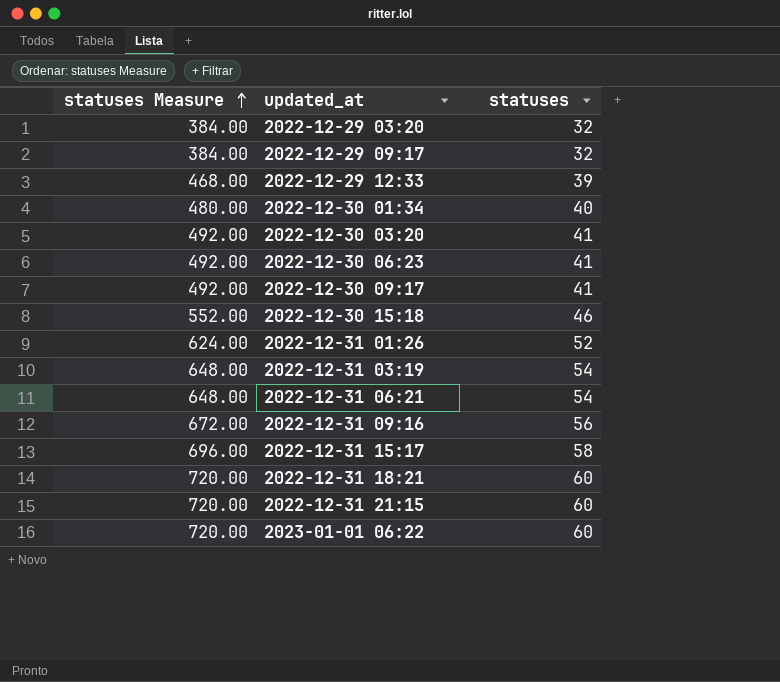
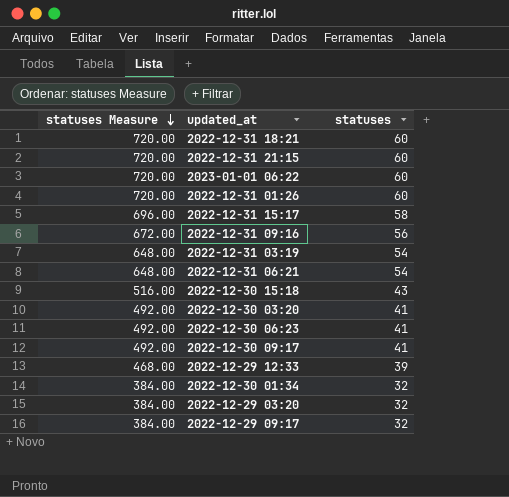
row order: statuses Measure ascending -> statuses Measure descending
2022-12-31 01:26 | statuses Measure: 624.00 -> 720.00
2022-12-31 01:26 | statuses: 52 -> 60
2022-12-30 15:18 | statuses Measure: 552.00 -> 516.00
2022-12-30 15:18 | statuses: 46 -> 43
2022-12-30 01:34 | statuses Measure: 480.00 -> 384.00
2022-12-30 01:34 | statuses: 40 -> 32

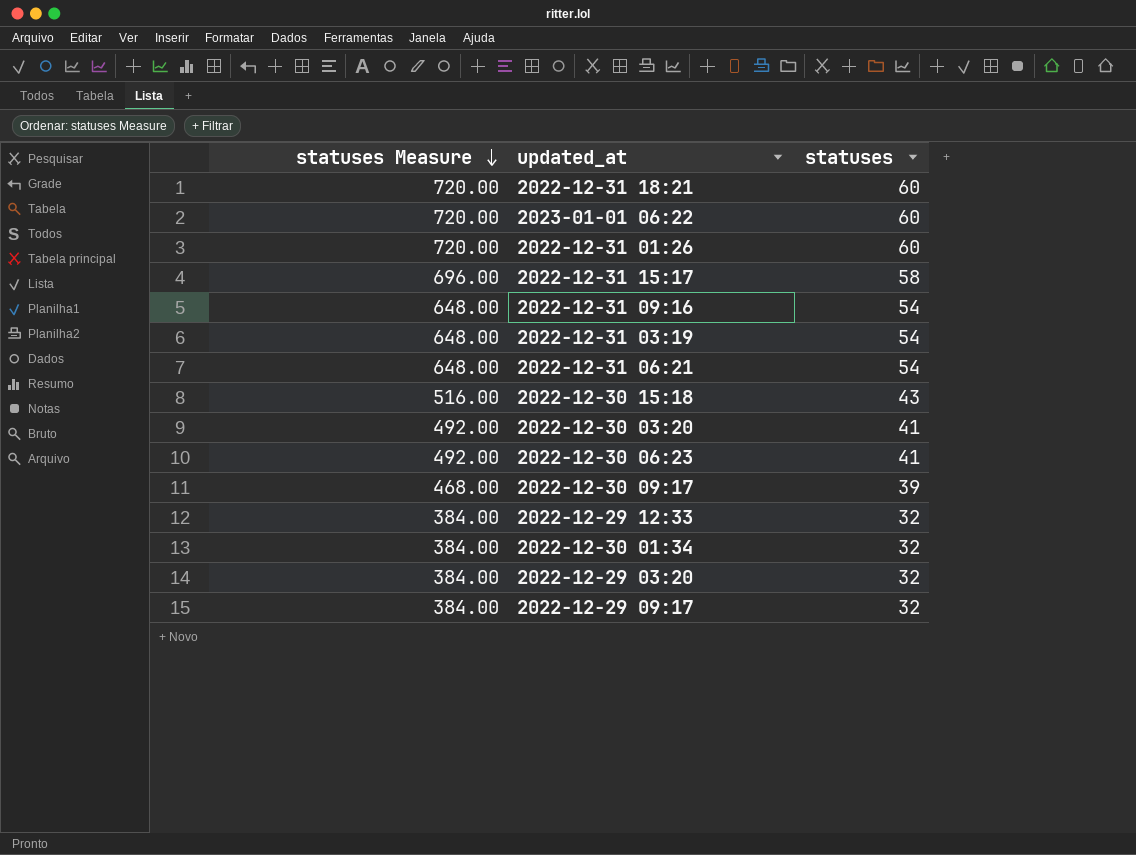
row 2022-12-31 21:15: 720.00 | 60 -> none
2022-12-31 09:16 | statuses Measure: 672.00 -> 648.00
2022-12-31 09:16 | statuses: 56 -> 54
2022-12-30 09:17 | statuses Measure: 492.00 -> 468.00
2022-12-30 09:17 | statuses: 41 -> 39
2022-12-29 12:33 | statuses Measure: 468.00 -> 384.00
2022-12-29 12:33 | statuses: 39 -> 32

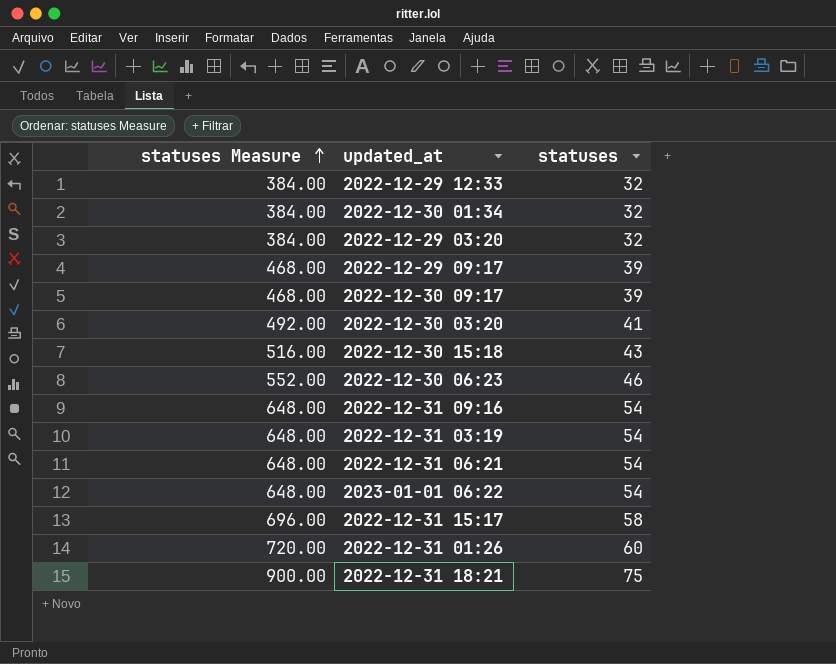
row order: statuses Measure descending -> statuses Measure ascending
2022-12-29 09:17 | statuses Measure: 384.00 -> 468.00
2022-12-29 09:17 | statuses: 32 -> 39
2022-12-30 06:23 | statuses Measure: 492.00 -> 552.00
2022-12-30 06:23 | statuses: 41 -> 46
2023-01-01 06:22 | statuses Measure: 720.00 -> 648.00
2023-01-01 06:22 | statuses: 60 -> 54
2022-12-31 18:21 | statuses Measure: 720.00 -> 900.00
2022-12-31 18:21 | statuses: 60 -> 75

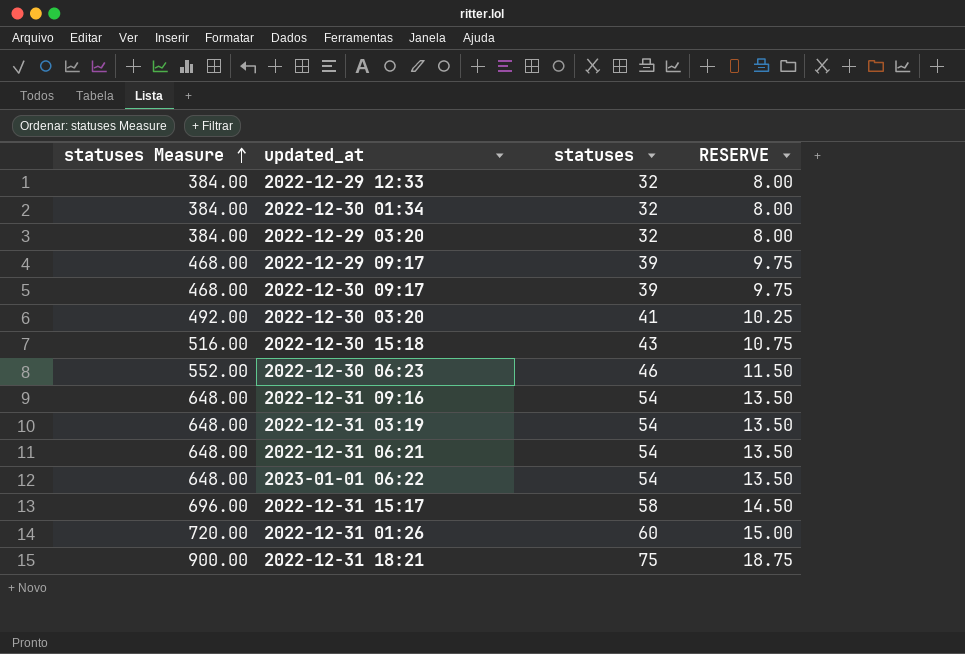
column RESERVE | formula: none -> [statuses] * 0.25

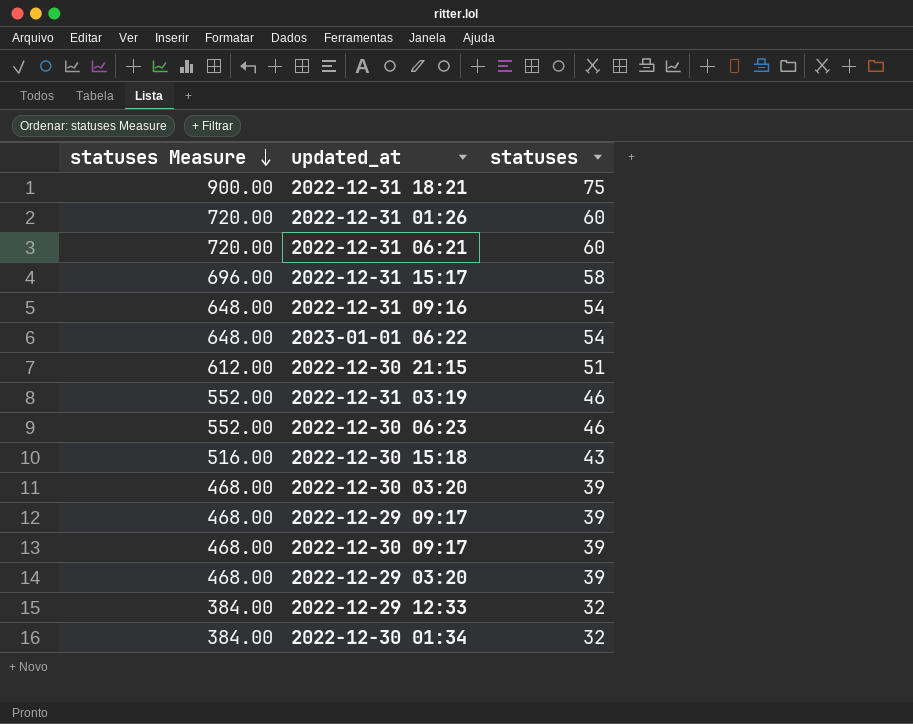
row order: statuses Measure ascending -> statuses Measure descending
column RESERVE | formula: [statuses] * 0.25 -> none
2022-12-31 06:21 | statuses Measure: 648.00 -> 720.00
2022-12-31 06:21 | statuses: 54 -> 60
row 2022-12-30 21:15: none -> 612.00 | 51
2022-12-31 03:19 | statuses Measure: 648.00 -> 552.00
2022-12-31 03:19 | statuses: 54 -> 46
2022-12-30 03:20 | statuses Measure: 492.00 -> 468.00
2022-12-30 03:20 | statuses: 41 -> 39
2022-12-29 03:20 | statuses Measure: 384.00 -> 468.00
2022-12-29 03:20 | statuses: 32 -> 39

